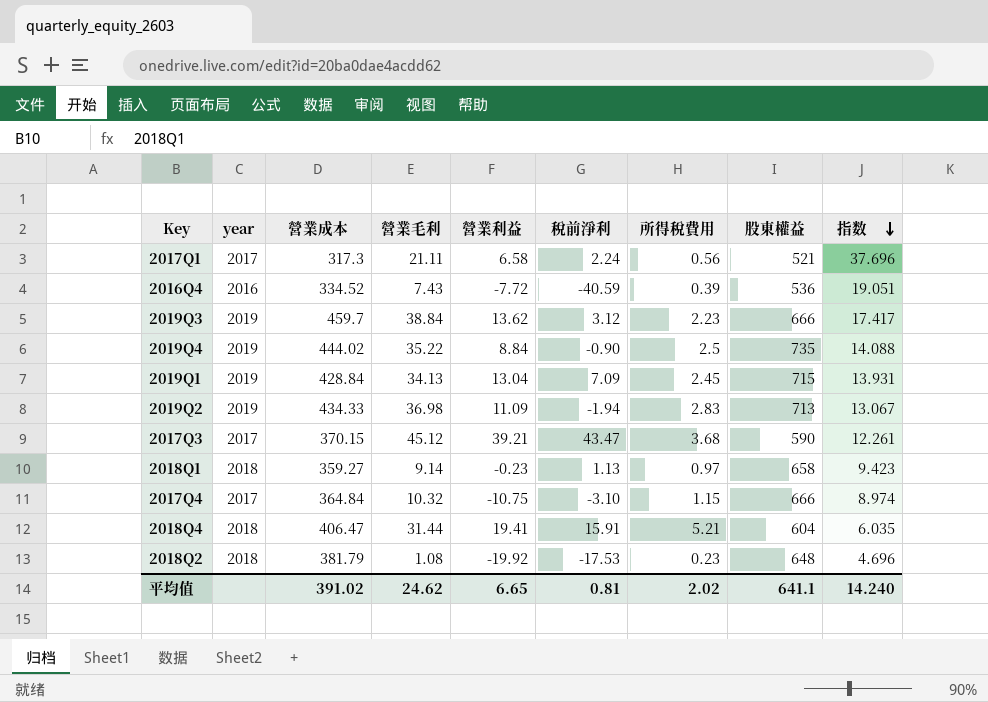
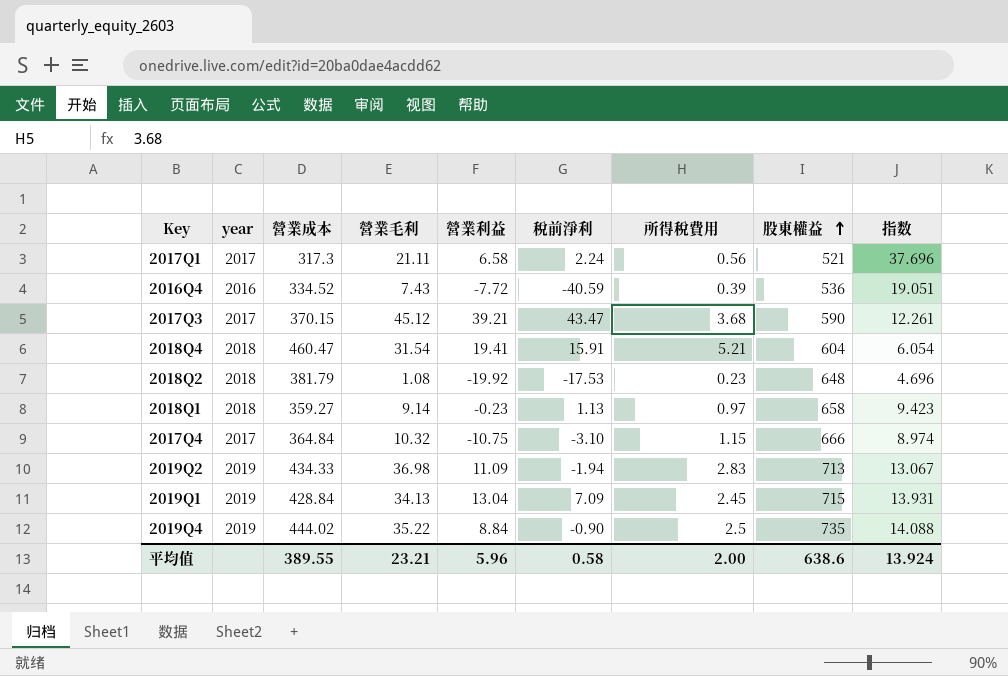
row order: 指数 descending -> 股東權益 ascending
row 2019Q3: 2019 | 459.7 | 38.84 | 13.62 | 3.12 | 2.23 | 666 | 17.417 -> none
2018Q4 | 營業成本: 406.47 -> 460.47
2018Q4 | 營業毛利: 31.44 -> 31.54
2018Q4 | 指数: 6.035 -> 6.054
平均值 | 營業成本: 391.02 -> 389.55
平均值 | 營業毛利: 24.62 -> 23.21
平均值 | 營業利益: 6.65 -> 5.96
平均值 | 稅前淨利: 0.81 -> 0.58
平均值 | 所得稅費用: 2.02 -> 2.00
平均值 | 股東權益: 641.1 -> 638.6
平均值 | 指数: 14.240 -> 13.924

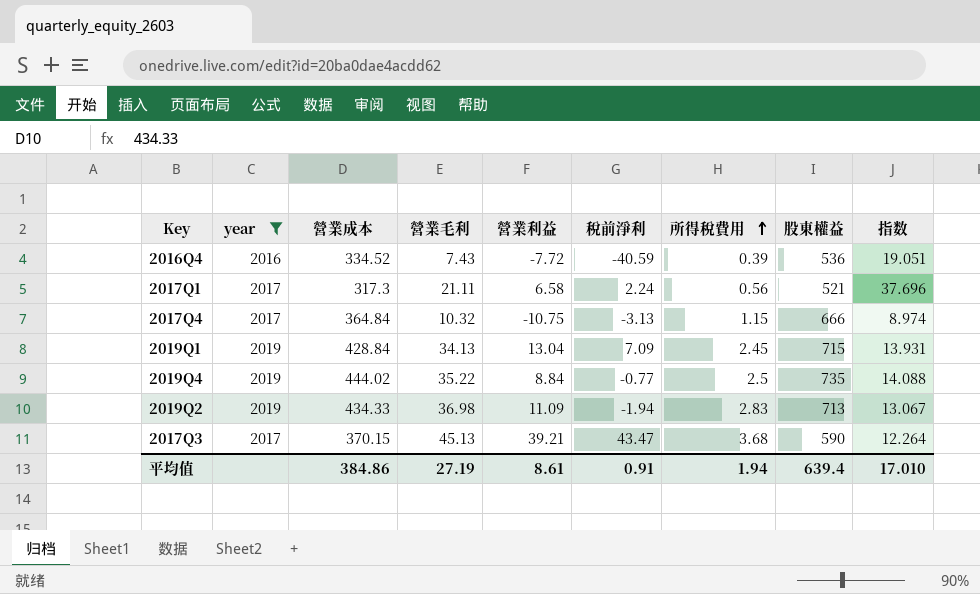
filter: none -> year != 2018
row order: 股東權益 ascending -> 所得稅費用 ascending
2017Q4 | 稅前淨利: -3.10 -> -3.13
2019Q4 | 稅前淨利: -0.90 -> -0.77
2017Q3 | 營業毛利: 45.12 -> 45.13
2017Q3 | 指数: 12.261 -> 12.264
平均值 | 營業成本: 389.55 -> 384.86
平均值 | 營業毛利: 23.21 -> 27.19
平均值 | 營業利益: 5.96 -> 8.61
平均值 | 稅前淨利: 0.58 -> 0.91
平均值 | 所得稅費用: 2.00 -> 1.94
平均值 | 股東權益: 638.6 -> 639.4
平均值 | 指数: 13.924 -> 17.010

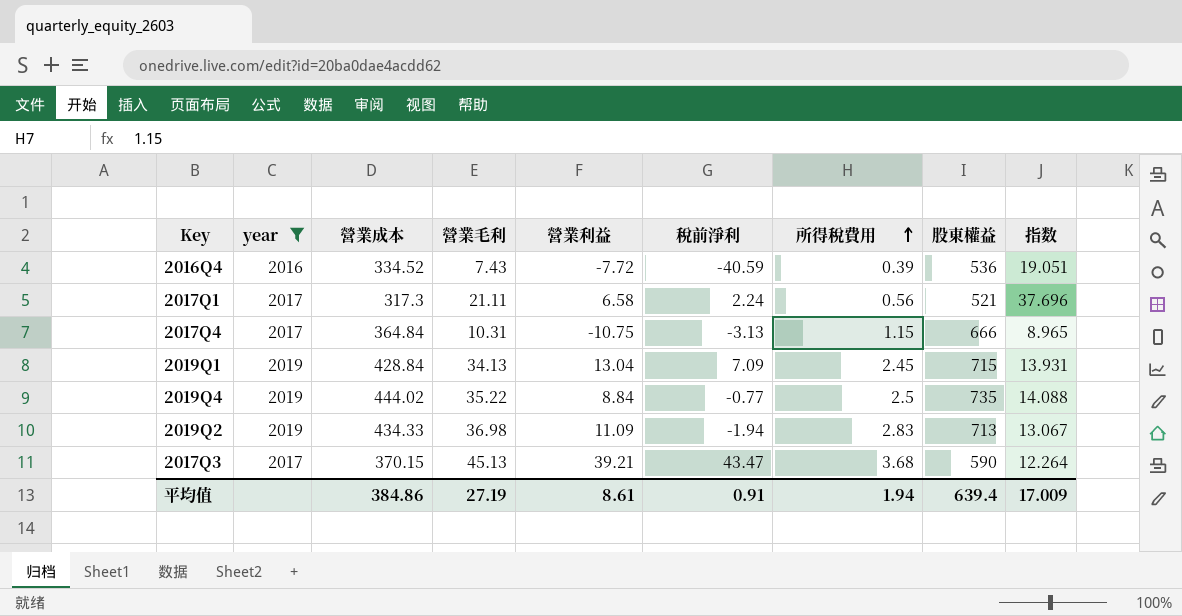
2017Q4 | 營業毛利: 10.32 -> 10.31
2017Q4 | 指数: 8.974 -> 8.965
平均值 | 指数: 17.010 -> 17.009

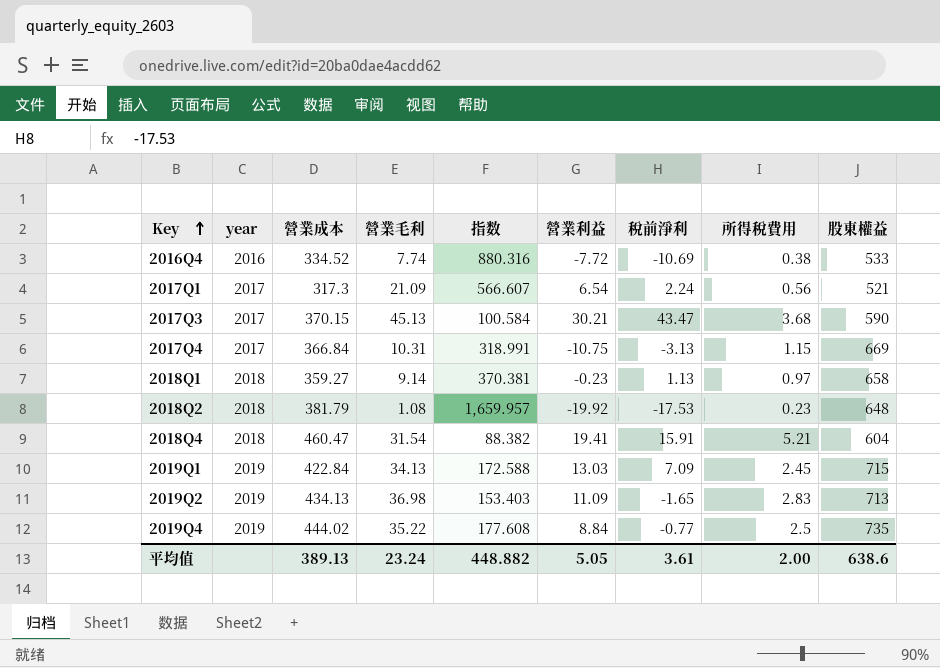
filter: year != 2018 -> none
row order: 所得稅費用 ascending -> Key ascending
column 指数 | formula: [營業毛利] / [所得稅費用] -> [營業成本] / [所得稅費用]
column 指数 | position: 9 -> 5
2016Q4 | 營業毛利: 7.43 -> 7.74
2016Q4 | 稅前淨利: -40.59 -> -10.69
2016Q4 | 所得稅費用: 0.39 -> 0.38
2016Q4 | 股東權益: 536 -> 533
2017Q1 | 營業毛利: 21.11 -> 21.09
2017Q1 | 營業利益: 6.58 -> 6.54
2017Q3 | 營業利益: 39.21 -> 30.21
2017Q4 | 營業成本: 364.84 -> 366.84
2017Q4 | 股東權益: 666 -> 669
2019Q1 | 營業成本: 428.84 -> 422.84
2019Q1 | 營業利益: 13.04 -> 13.03
2019Q2 | 營業成本: 434.33 -> 434.13
2019Q2 | 稅前淨利: -1.94 -> -1.65
平均值 | 營業成本: 384.86 -> 389.13
平均值 | 營業毛利: 27.19 -> 23.24
平均值 | 指数: 17.009 -> 448.882
平均值 | 營業利益: 8.61 -> 5.05
平均值 | 稅前淨利: 0.91 -> 3.61
平均值 | 所得稅費用: 1.94 -> 2.00
平均值 | 股東權益: 639.4 -> 638.6

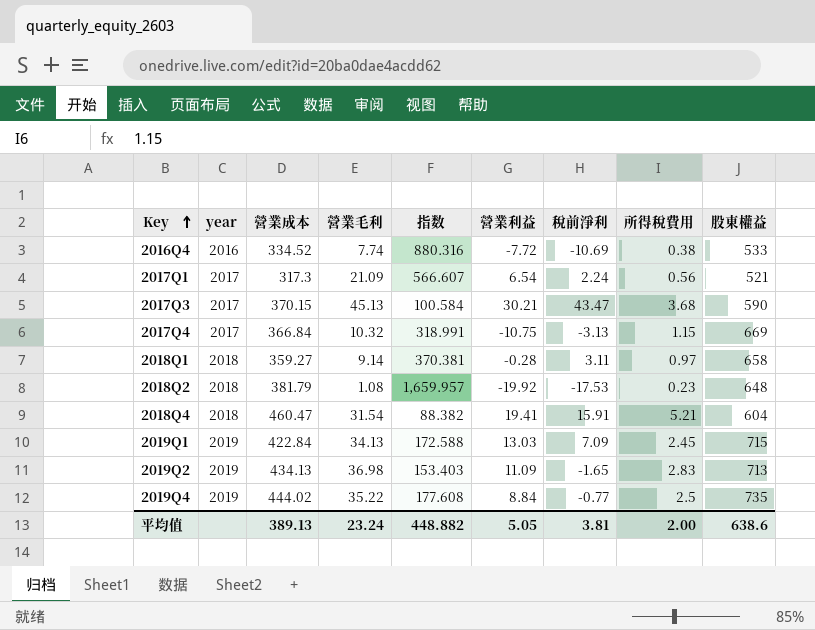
2017Q4 | 營業毛利: 10.31 -> 10.32
2018Q1 | 營業利益: -0.23 -> -0.28
2018Q1 | 稅前淨利: 1.13 -> 3.11
平均值 | 稅前淨利: 3.61 -> 3.81

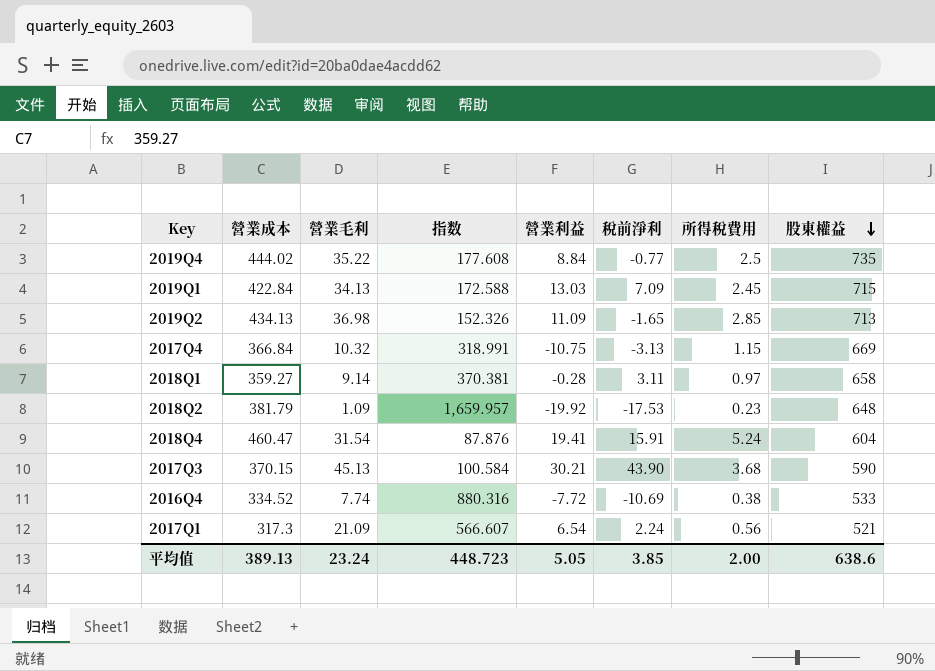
row order: Key ascending -> 股東權益 descending
column year | position: 2 -> none
2019Q2 | 指数: 153.403 -> 152.326
2019Q2 | 所得稅費用: 2.83 -> 2.85
2018Q2 | 營業毛利: 1.08 -> 1.09
2018Q4 | 指数: 88.382 -> 87.876
2018Q4 | 所得稅費用: 5.21 -> 5.24
2017Q3 | 稅前淨利: 43.47 -> 43.90
平均值 | 指数: 448.882 -> 448.723
平均值 | 稅前淨利: 3.81 -> 3.85

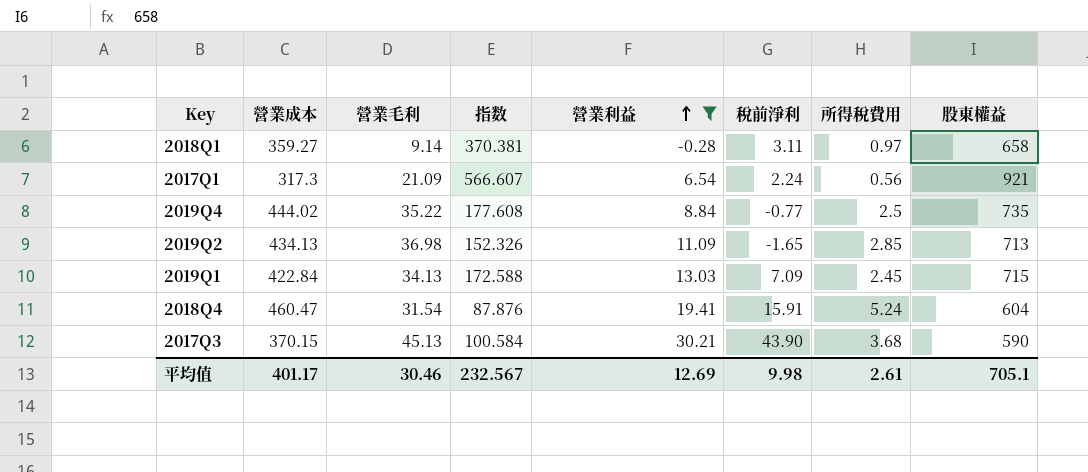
filter: none -> 營業利益 >= -0.28
row order: 股東權益 descending -> 營業利益 ascending
2017Q1 | 股東權益: 521 -> 921
平均值 | 營業成本: 389.13 -> 401.17
平均值 | 營業毛利: 23.24 -> 30.46
平均值 | 指数: 448.723 -> 232.567
平均值 | 營業利益: 5.05 -> 12.69
平均值 | 稅前淨利: 3.85 -> 9.98
平均值 | 所得稅費用: 2.00 -> 2.61
平均值 | 股東權益: 638.6 -> 705.1

